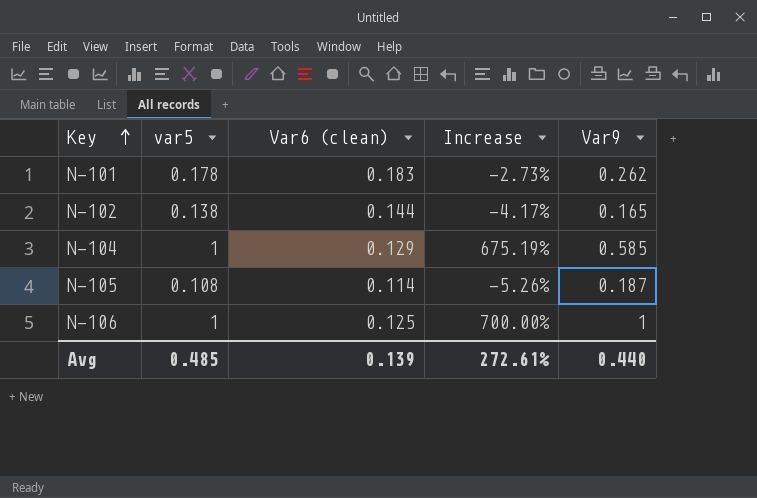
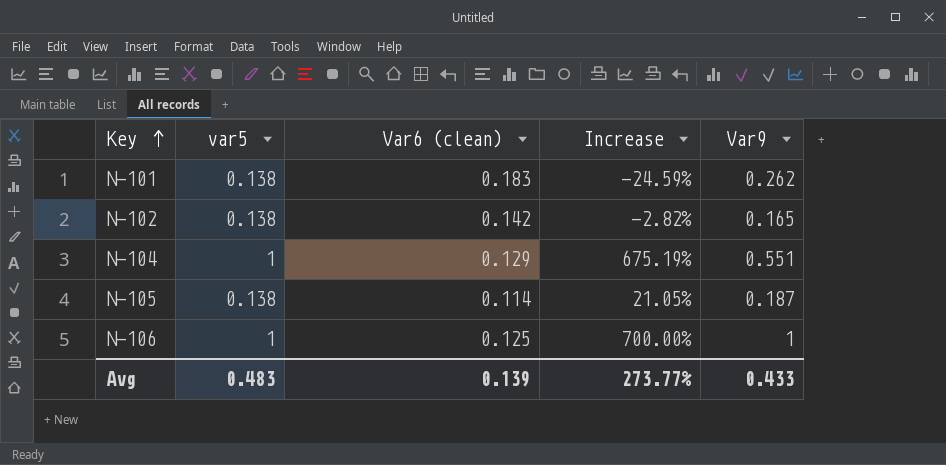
N-101 | var5: 0.178 -> 0.138
N-101 | Increase: -2.73% -> -24.59%
N-102 | Var6 (clean): 0.144 -> 0.142
N-102 | Increase: -4.17% -> -2.82%
N-104 | Var9: 0.585 -> 0.551
N-105 | var5: 0.108 -> 0.138
N-105 | Increase: -5.26% -> 21.05%
Avg | var5: 0.485 -> 0.483
Avg | Increase: 272.61% -> 273.77%
Avg | Var9: 0.440 -> 0.433

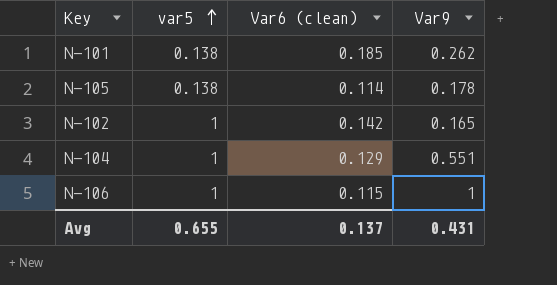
row order: Key ascending -> var5 ascending
column Increase | formula: ([var5] - [Var6 (clean)]) / [Var6 (clean)] -> none
N-101 | Var6 (clean): 0.183 -> 0.185
N-105 | Var9: 0.187 -> 0.178
N-102 | var5: 0.138 -> 1
N-106 | Var6 (clean): 0.125 -> 0.115
Avg | var5: 0.483 -> 0.655
Avg | Var6 (clean): 0.139 -> 0.137
Avg | Var9: 0.433 -> 0.431

